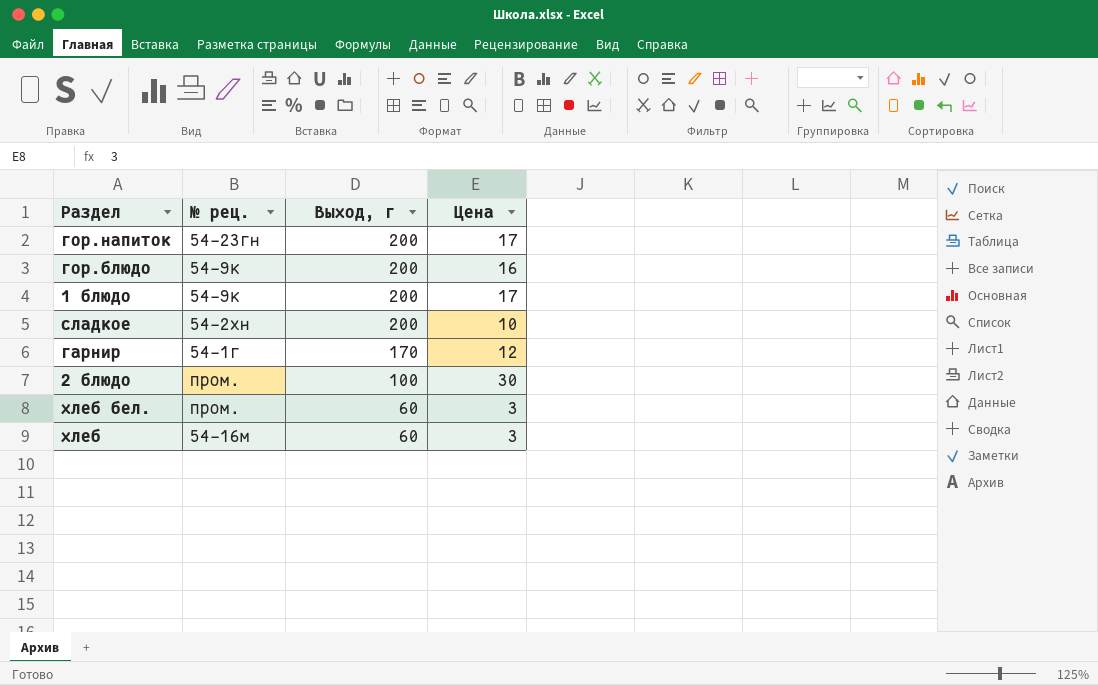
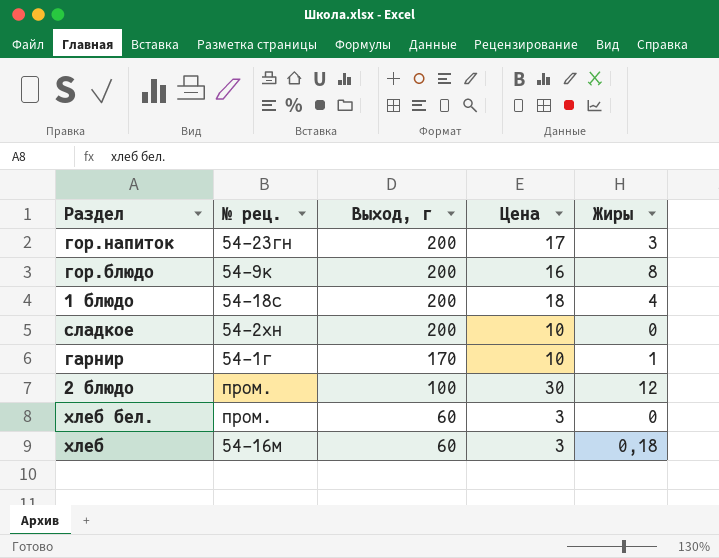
column Жиры | position: none -> 5
1 блюдо | № рец.: 54-9к -> 54-18с
1 блюдо | Цена: 17 -> 18
гарнир | Цена: 12 -> 10

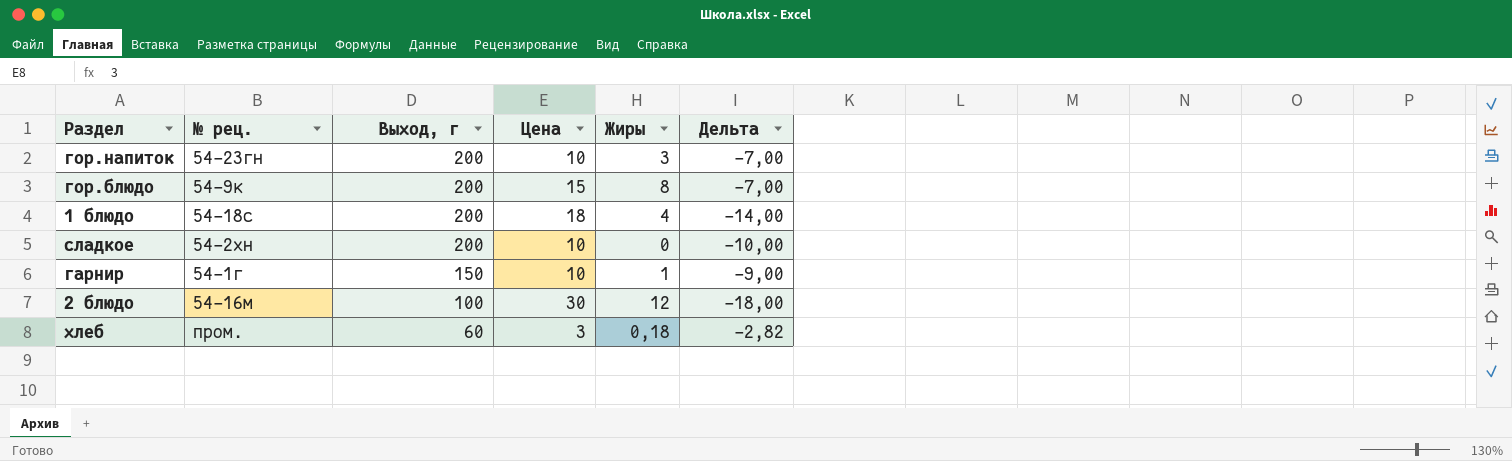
column Дельта | formula: none -> [Жиры] - [Цена]
row хлеб бел.: пром. | 60 | 3 | 0 -> none
гор.напиток | Цена: 17 -> 10
гор.блюдо | Цена: 16 -> 15
гарнир | Выход, г: 170 -> 150
2 блюдо | № рец.: пром. -> 54-16м
хлеб | № рец.: 54-16м -> пром.

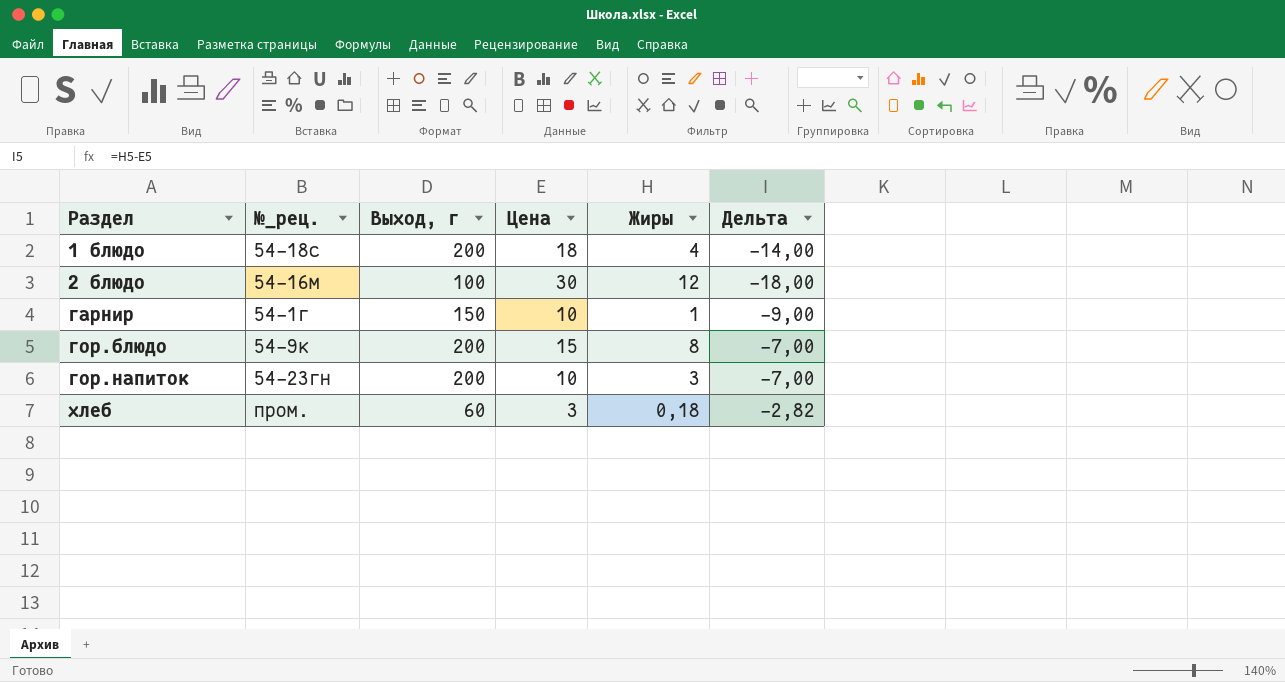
row order: Выход, г descending -> Раздел ascending
column name: № рец. -> №_рец.
row сладкое: 54-2хн | 200 | 10 | 0 | -10,00 -> none

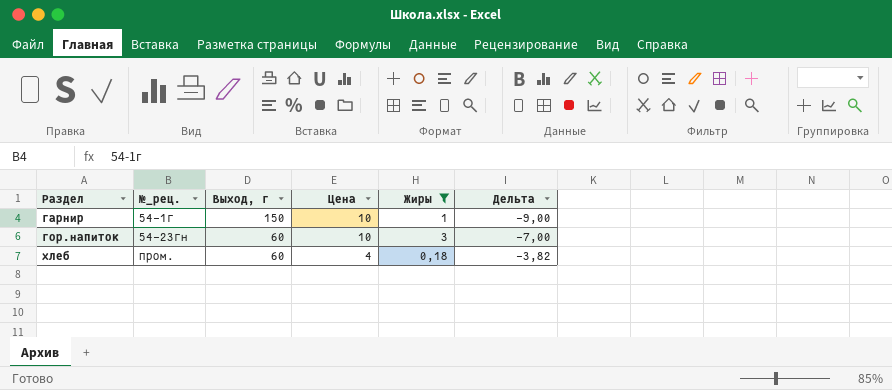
filter: none -> Жиры <= 3
гор.напиток | Выход, г: 200 -> 60
хлеб | Цена: 3 -> 4
хлеб | Дельта: -2,82 -> -3,82

